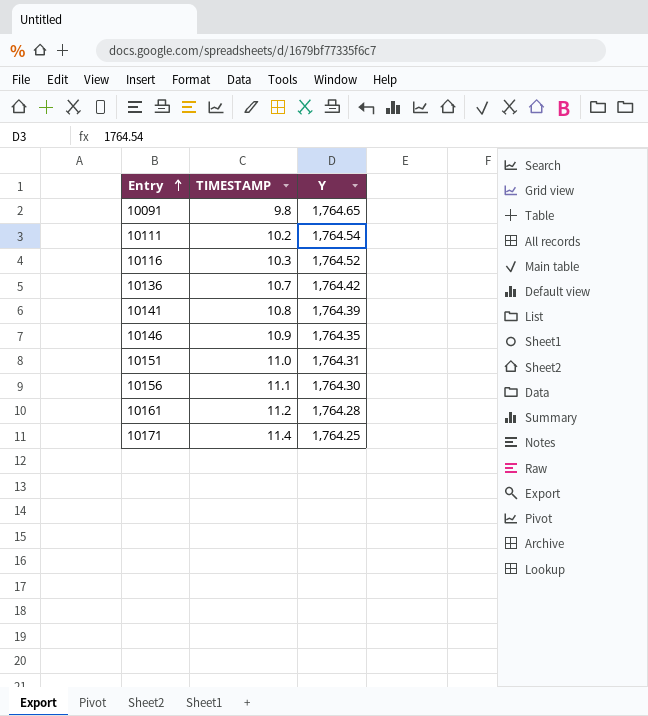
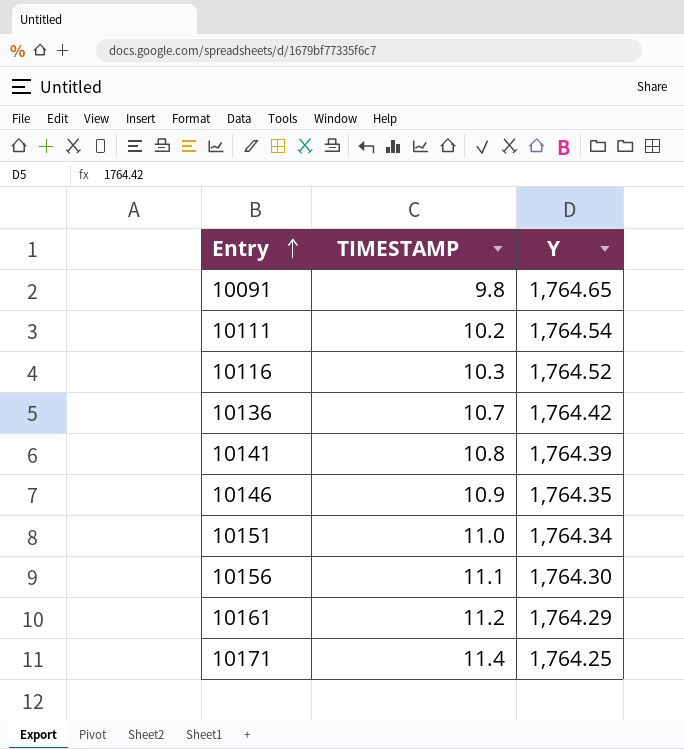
10151 | Y: 1,764.31 -> 1,764.34
10161 | Y: 1,764.28 -> 1,764.29

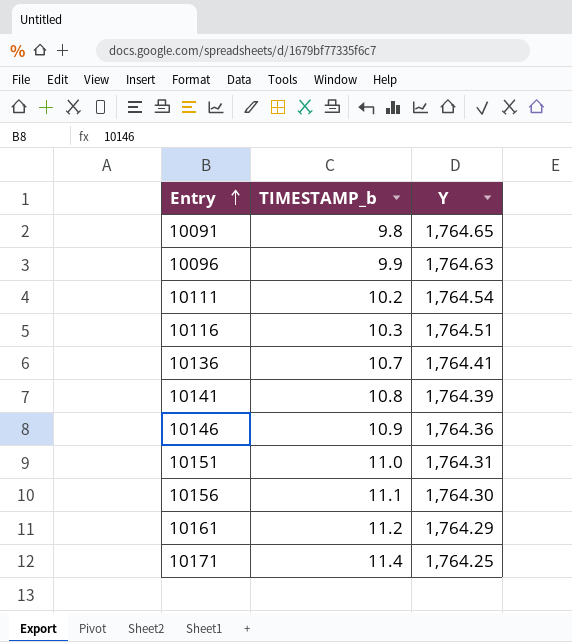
column name: TIMESTAMP -> TIMESTAMP_b
row 10096: none -> 9.9 | 1,764.63
10116 | Y: 1,764.52 -> 1,764.51
10136 | Y: 1,764.42 -> 1,764.41
10146 | Y: 1,764.35 -> 1,764.36
10151 | Y: 1,764.34 -> 1,764.31

